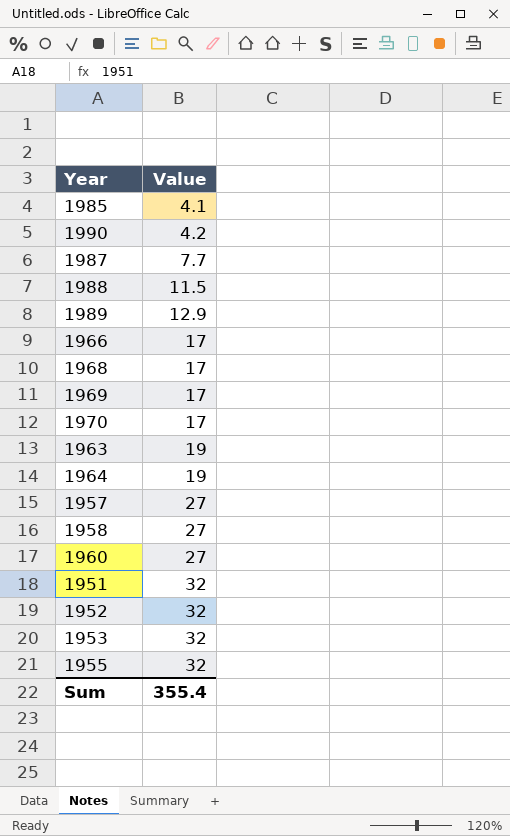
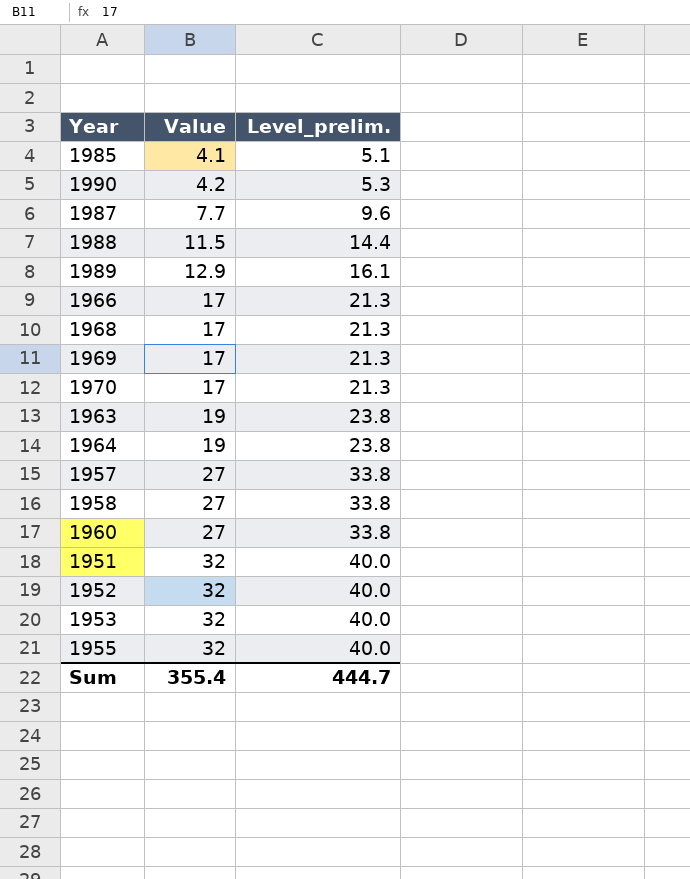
column Level_prelim. | formula: none -> [Value] * 1.25

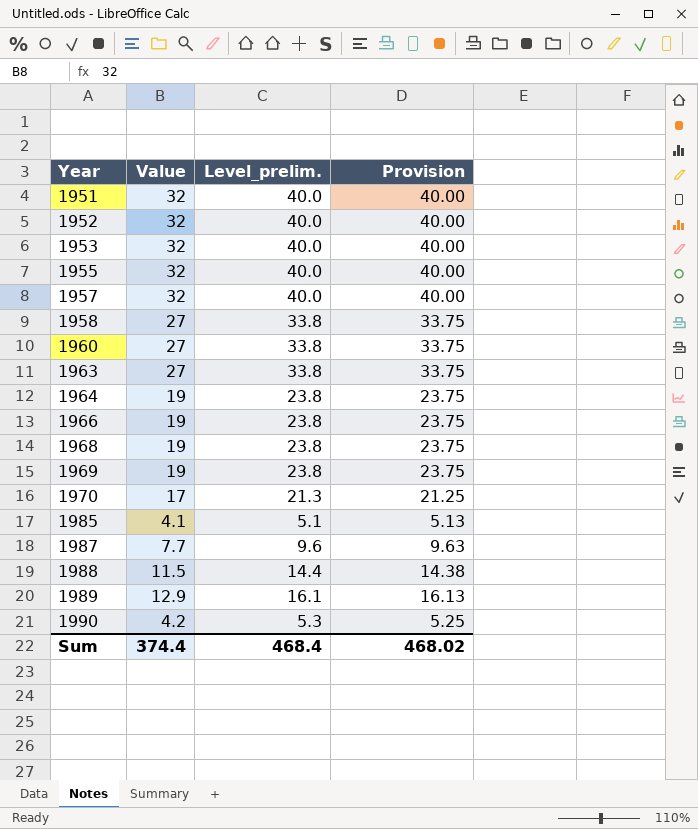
row order: Value ascending -> Year ascending
column Provision | formula: none -> [Value] * 1.25
1957 | Value: 27 -> 32
1957 | Level_prelim.: 33.8 -> 40.0
1963 | Value: 19 -> 27
1963 | Level_prelim.: 23.8 -> 33.8
1966 | Value: 17 -> 19
1966 | Level_prelim.: 21.3 -> 23.8
1968 | Value: 17 -> 19
1968 | Level_prelim.: 21.3 -> 23.8
1969 | Value: 17 -> 19
1969 | Level_prelim.: 21.3 -> 23.8
Sum | Value: 355.4 -> 374.4
Sum | Level_prelim.: 444.7 -> 468.4

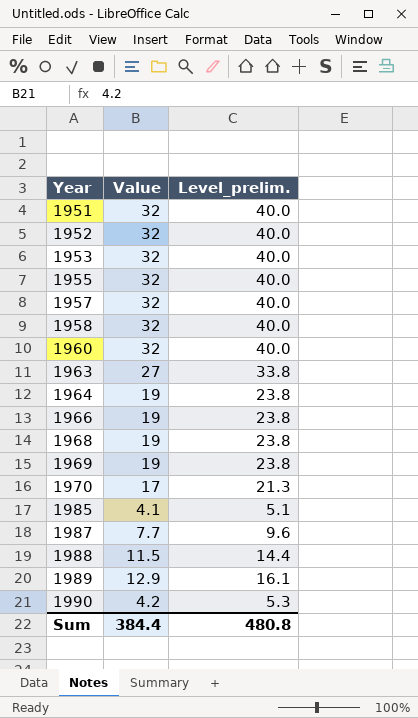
column Provision | formula: [Value] * 1.25 -> none
1958 | Value: 27 -> 32
1958 | Level_prelim.: 33.8 -> 40.0
1960 | Value: 27 -> 32
1960 | Level_prelim.: 33.8 -> 40.0
Sum | Value: 374.4 -> 384.4
Sum | Level_prelim.: 468.4 -> 480.8

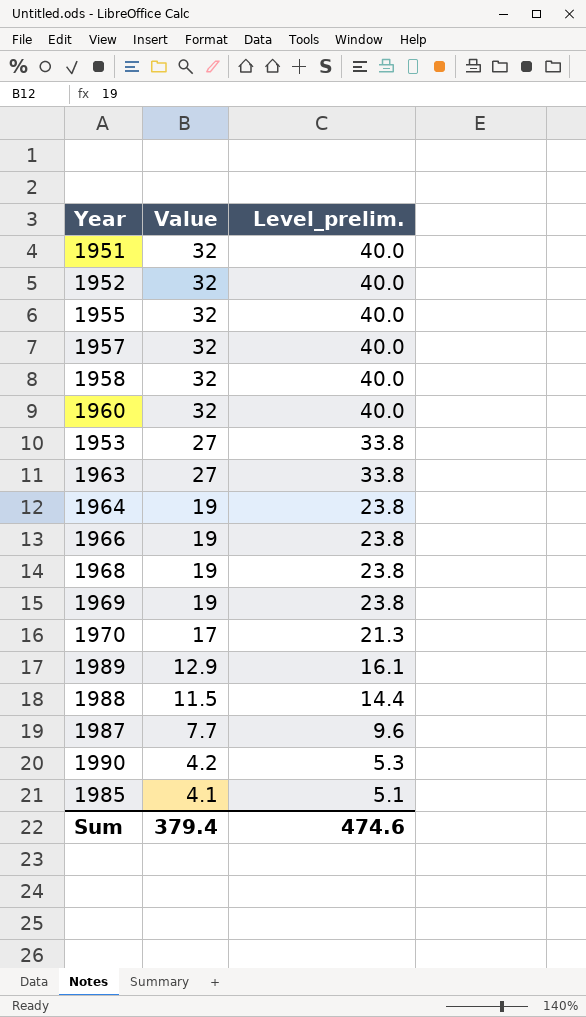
row order: Year ascending -> Value descending
1953 | Value: 32 -> 27
1953 | Level_prelim.: 40.0 -> 33.8
Sum | Value: 384.4 -> 379.4
Sum | Level_prelim.: 480.8 -> 474.6

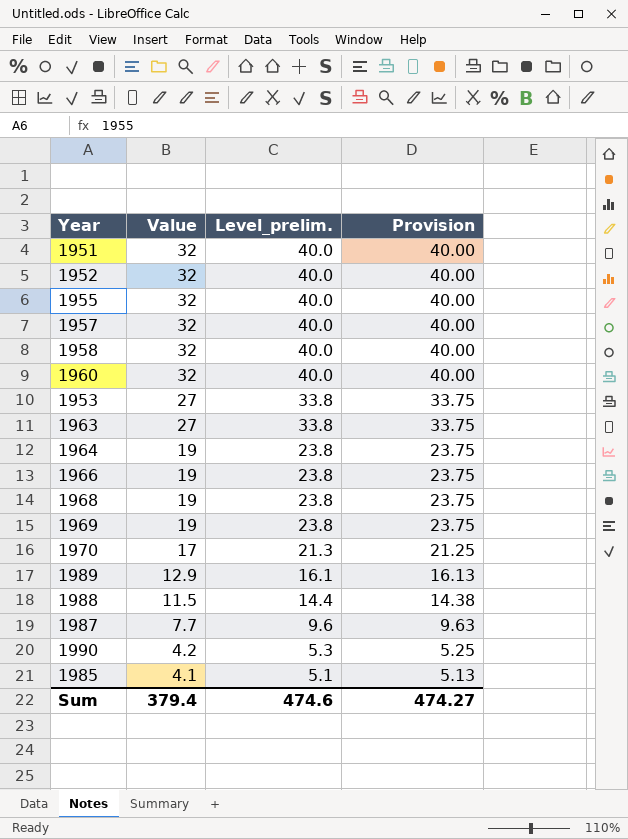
column Provision | formula: none -> [Value] * 1.25

